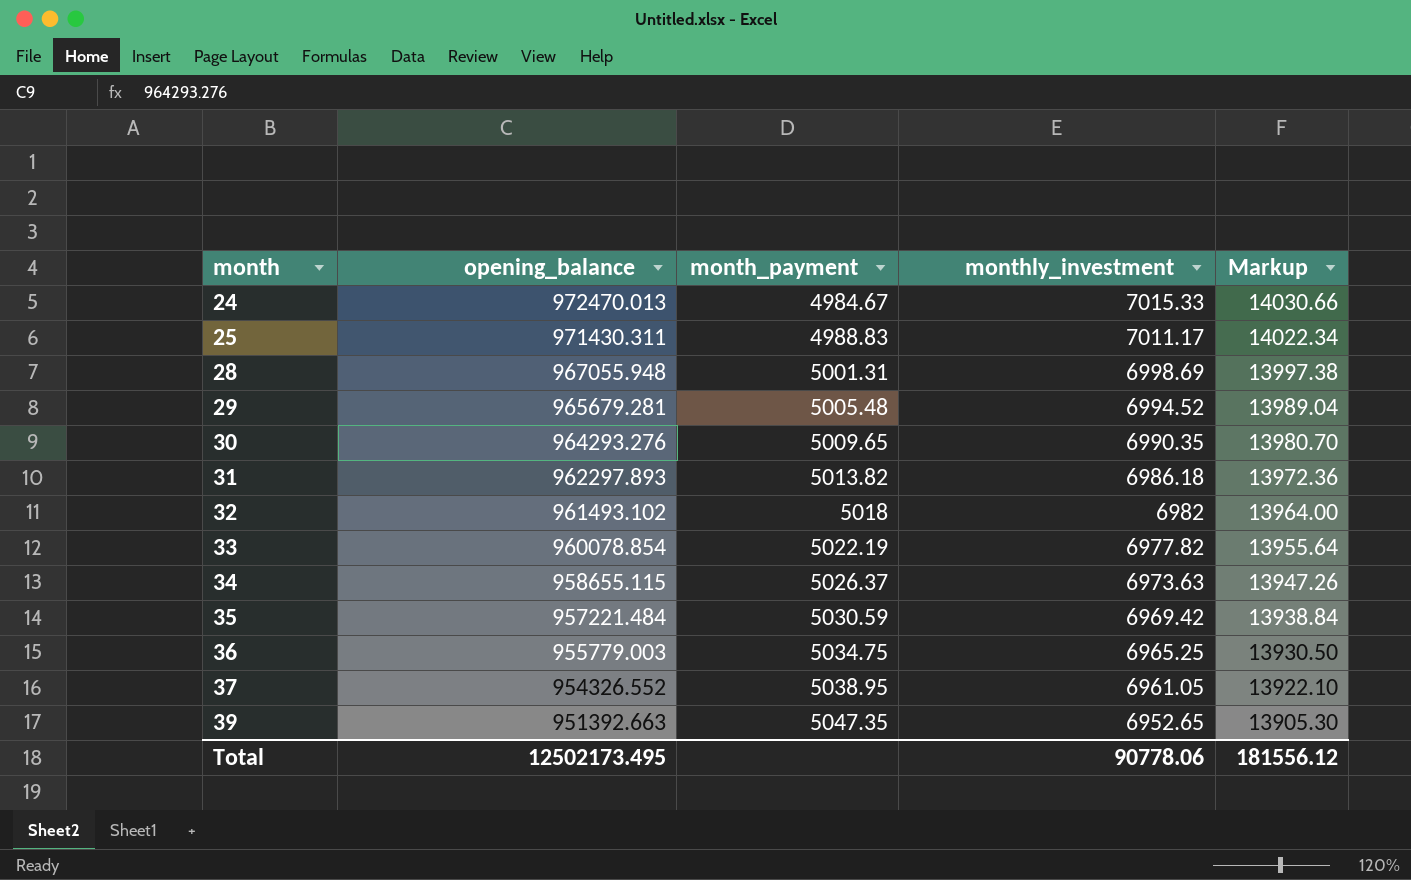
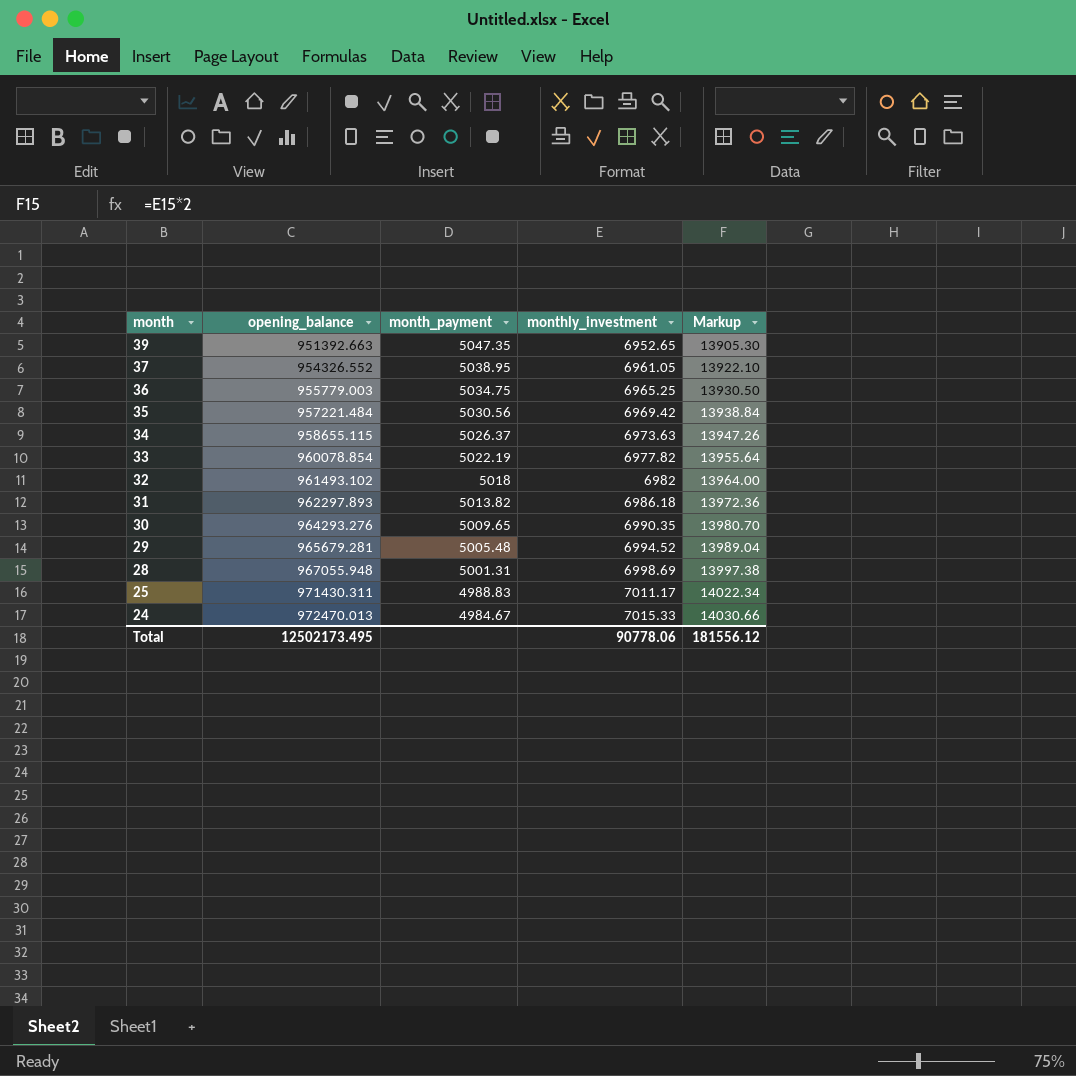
row order: month ascending -> month descending
35 | month_payment: 5030.59 -> 5030.56

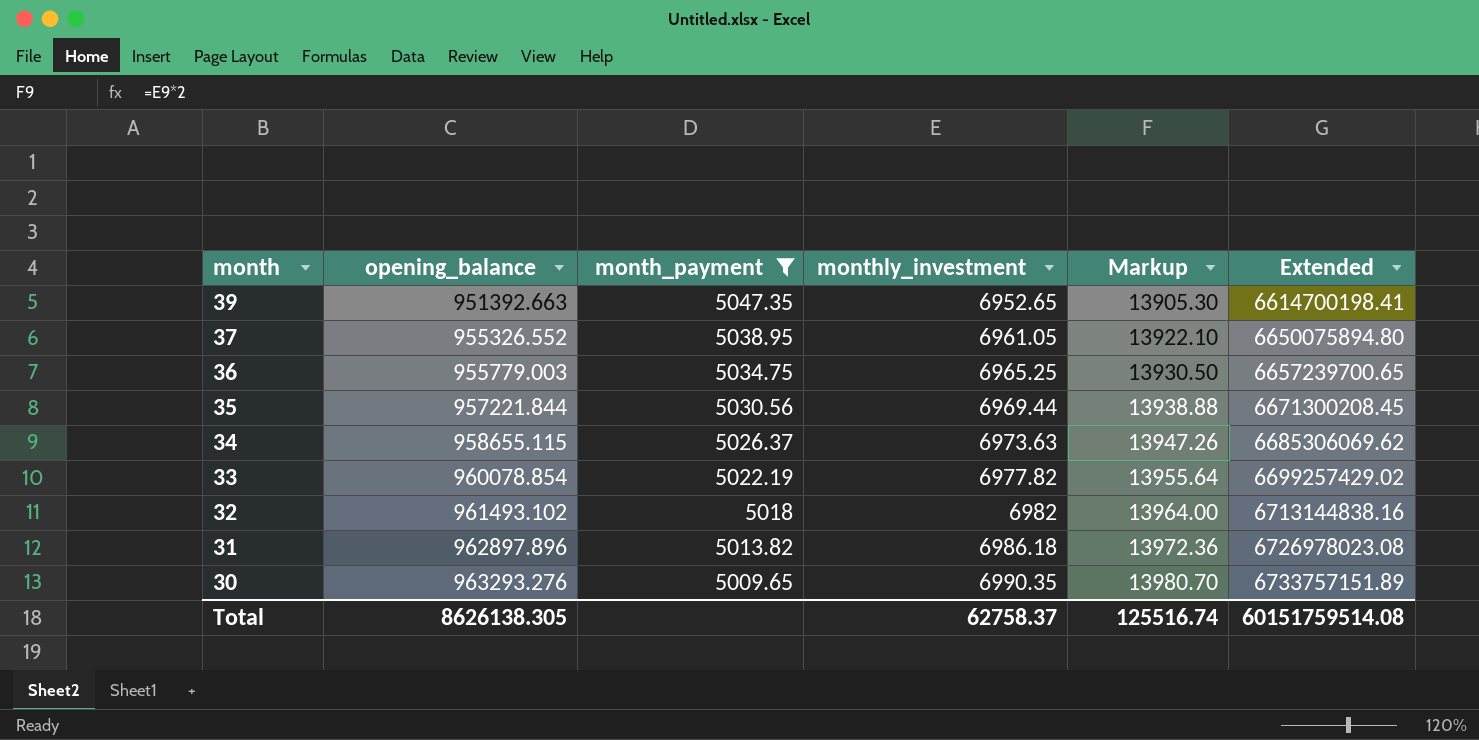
filter: none -> month_payment >= 5009.65
column Extended | formula: none -> [opening_balance] * [monthly_investment]
37 | opening_balance: 954326.552 -> 955326.552
35 | opening_balance: 957221.484 -> 957221.844
35 | monthly_investment: 6969.42 -> 6969.44
35 | Markup: 13938.84 -> 13938.88
31 | opening_balance: 962297.893 -> 962897.896
30 | opening_balance: 964293.276 -> 963293.276
Total | opening_balance: 12502173.495 -> 8626138.305
Total | monthly_investment: 90778.06 -> 62758.37
Total | Markup: 181556.12 -> 125516.74

